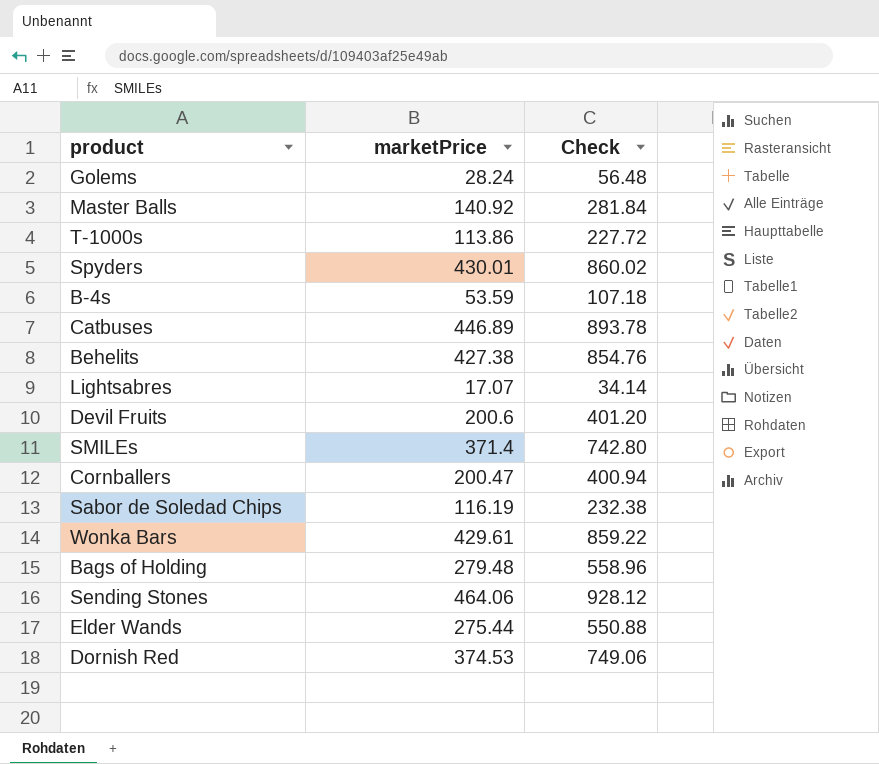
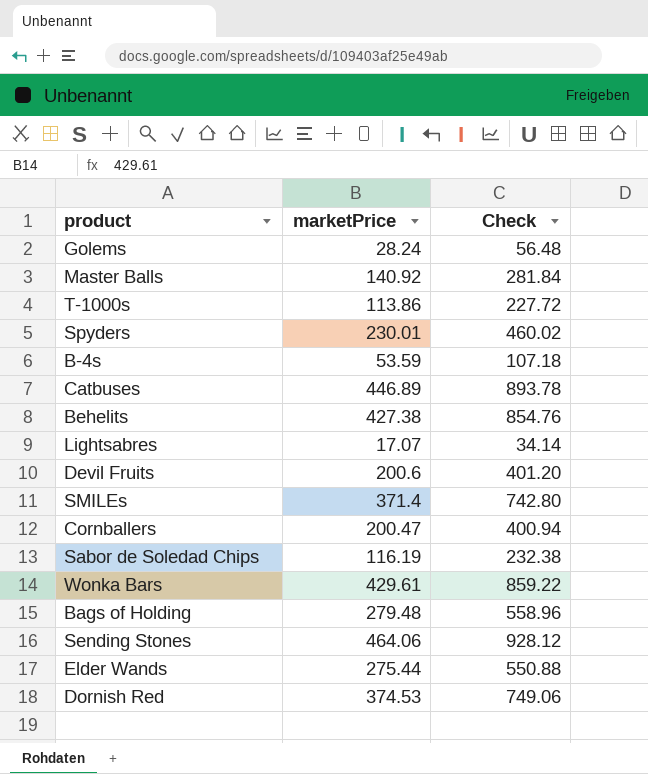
Spyders | marketPrice: 430.01 -> 230.01
Spyders | Check: 860.02 -> 460.02

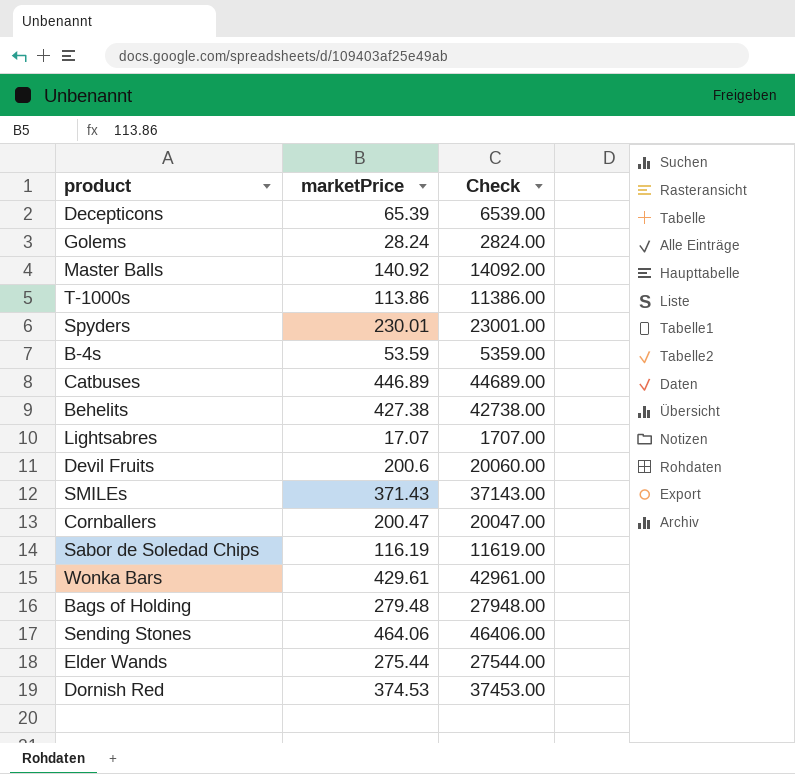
column Check | formula: [marketPrice] * 2 -> [marketPrice] * 100
row Decepticons: none -> 65.39 | 6539.00
SMILEs | marketPrice: 371.4 -> 371.43

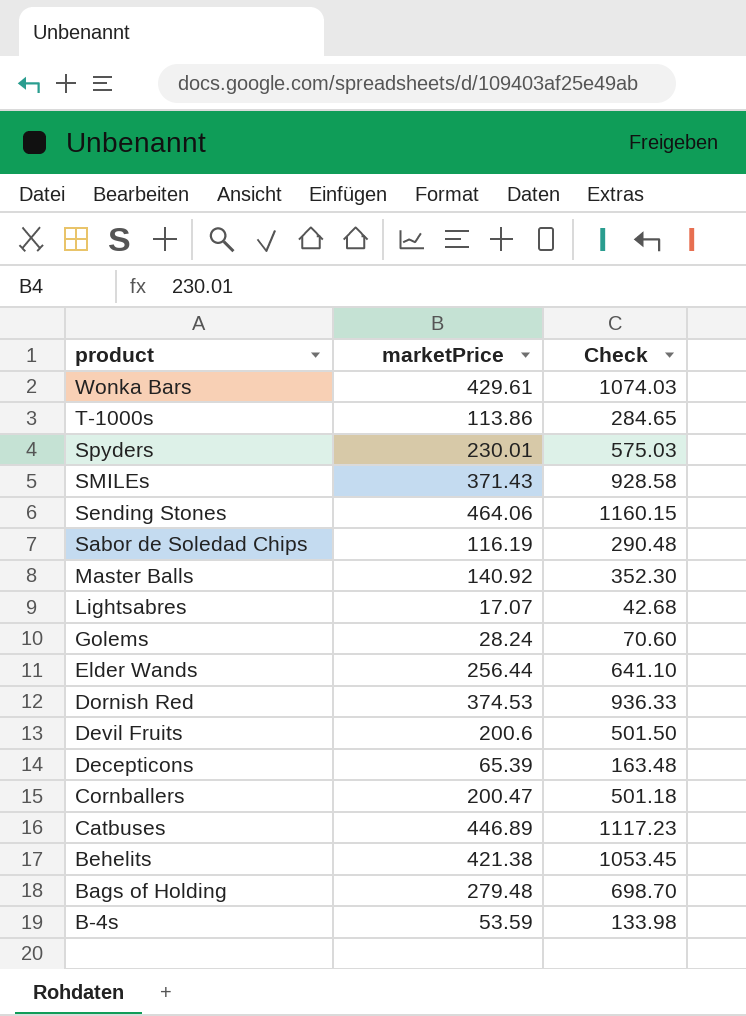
row order: none -> product descending
column Check | formula: [marketPrice] * 100 -> [marketPrice] * 2.5
Elder Wands | marketPrice: 275.44 -> 256.44
Behelits | marketPrice: 427.38 -> 421.38

